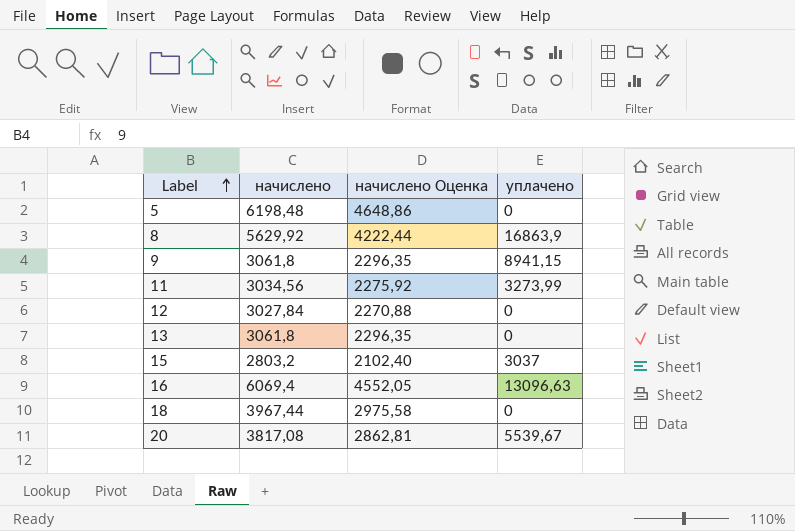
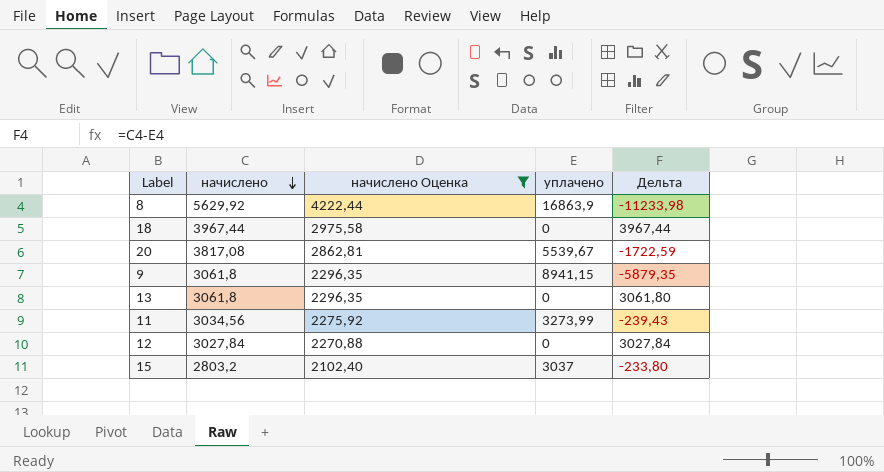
filter: none -> начислено Оценка <= 4222,44
row order: Label ascending -> начислено descending
column Дельта | formula: none -> [начислено] - [уплачено]

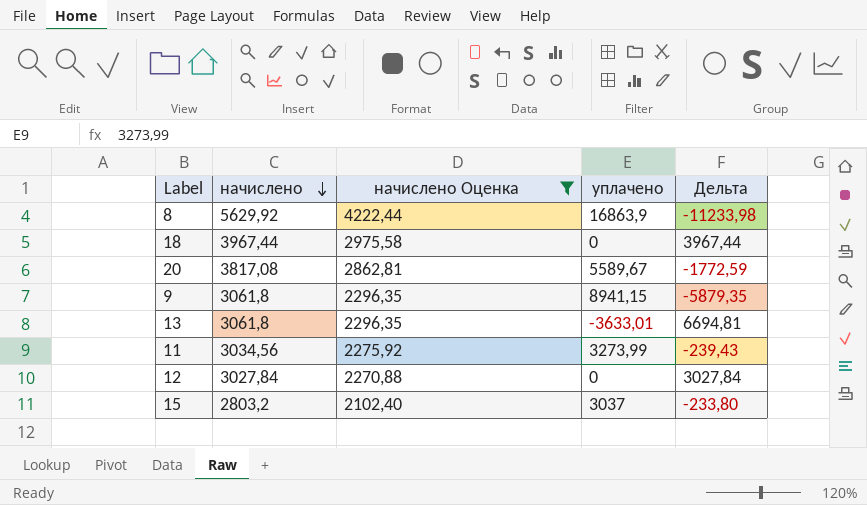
20 | уплачено: 5539,67 -> 5589,67
20 | Дельта: -1722,59 -> -1772,59
13 | уплачено: 0 -> -3633,01
13 | Дельта: 3061,80 -> 6694,81

